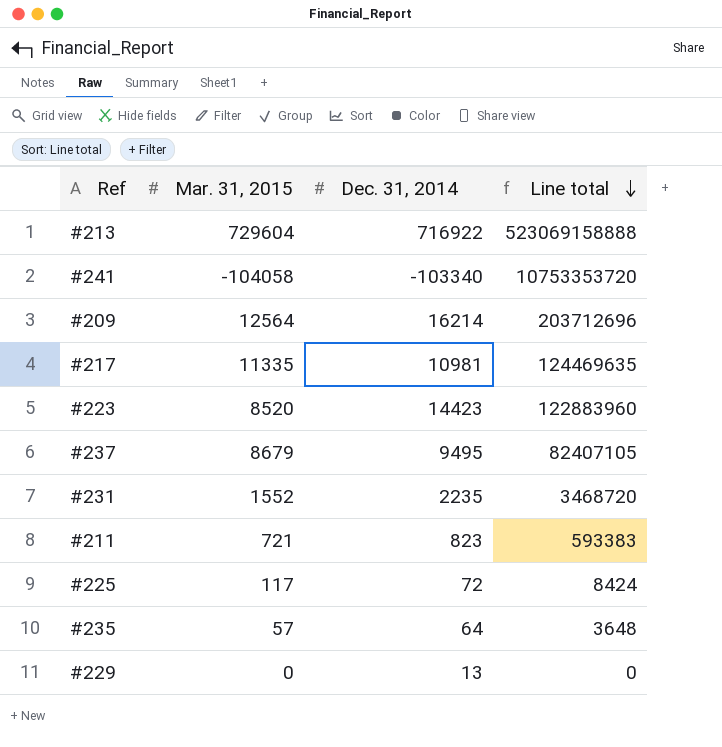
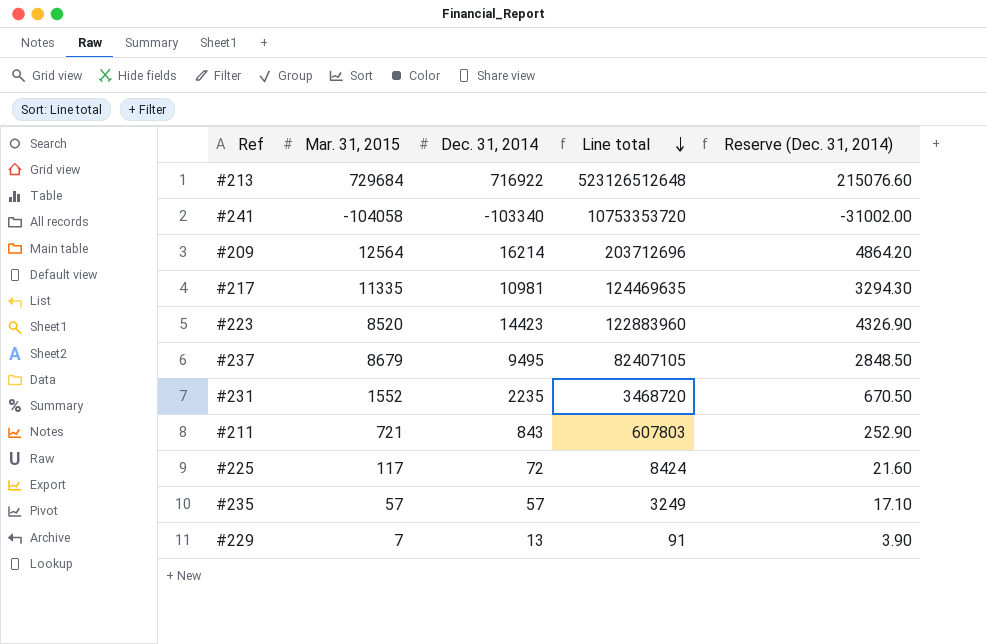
column Reserve (Dec. 31, 2014) | formula: none -> [Dec. 31, 2014] * 0.3
#213 | Mar. 31, 2015: 729604 -> 729684
#213 | Line total: 523069158888 -> 523126512648
#211 | Dec. 31, 2014: 823 -> 843
#211 | Line total: 593383 -> 607803
#235 | Dec. 31, 2014: 64 -> 57
#235 | Line total: 3648 -> 3249
#229 | Mar. 31, 2015: 0 -> 7
#229 | Line total: 0 -> 91

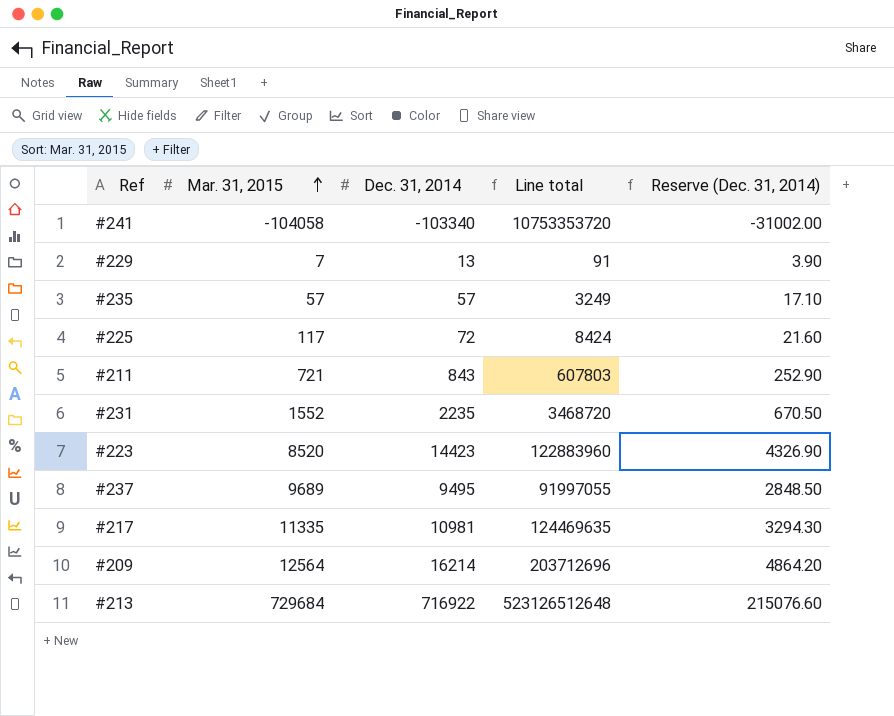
row order: Line total descending -> Mar. 31, 2015 ascending
#237 | Mar. 31, 2015: 8679 -> 9689
#237 | Line total: 82407105 -> 91997055

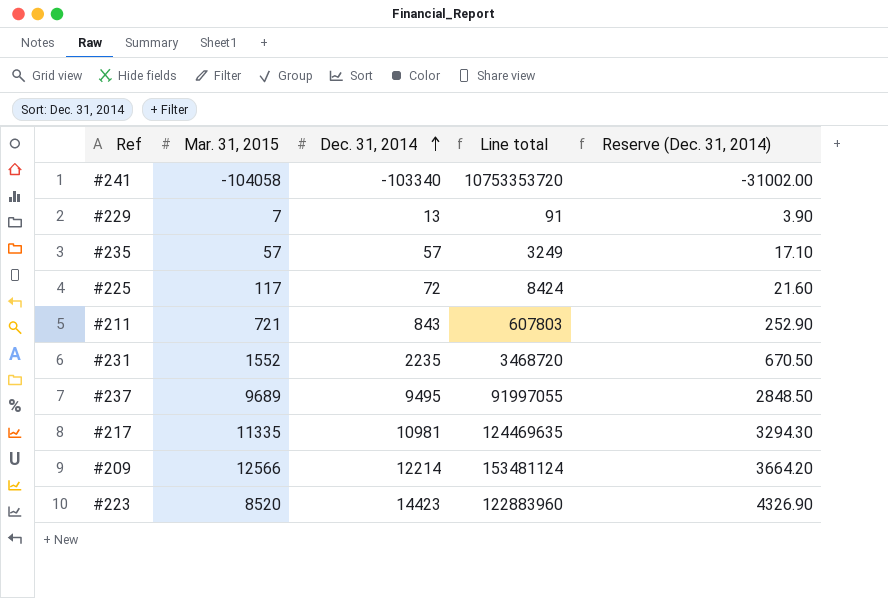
row order: Mar. 31, 2015 ascending -> Dec. 31, 2014 ascending
row #213: 729684 | 716922 | 523126512648 | 215076.60 -> none
#209 | Mar. 31, 2015: 12564 -> 12566
#209 | Dec. 31, 2014: 16214 -> 12214
#209 | Line total: 203712696 -> 153481124
#209 | Reserve (Dec. 31, 2014): 4864.20 -> 3664.20

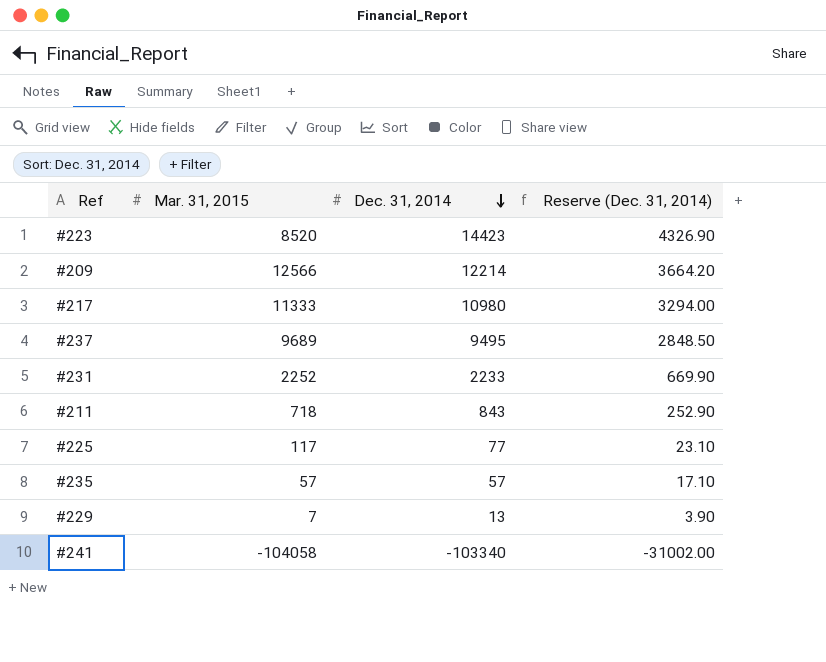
row order: Dec. 31, 2014 ascending -> Dec. 31, 2014 descending
column Line total | formula: [Mar. 31, 2015] * [Dec. 31, 2014] -> none
#217 | Mar. 31, 2015: 11335 -> 11333
#217 | Dec. 31, 2014: 10981 -> 10980
#217 | Reserve (Dec. 31, 2014): 3294.30 -> 3294.00
#231 | Mar. 31, 2015: 1552 -> 2252
#231 | Dec. 31, 2014: 2235 -> 2233
#231 | Reserve (Dec. 31, 2014): 670.50 -> 669.90
#211 | Mar. 31, 2015: 721 -> 718
#225 | Dec. 31, 2014: 72 -> 77
#225 | Reserve (Dec. 31, 2014): 21.60 -> 23.10

